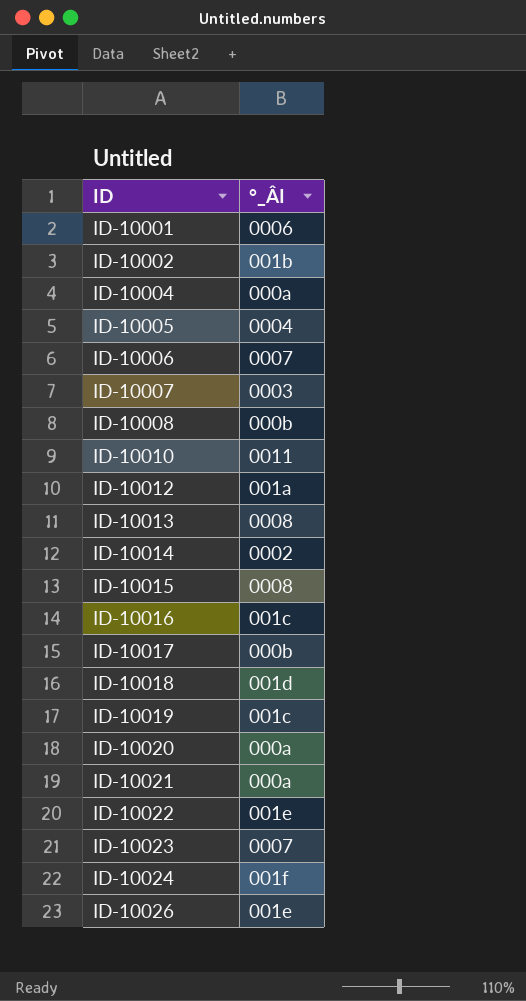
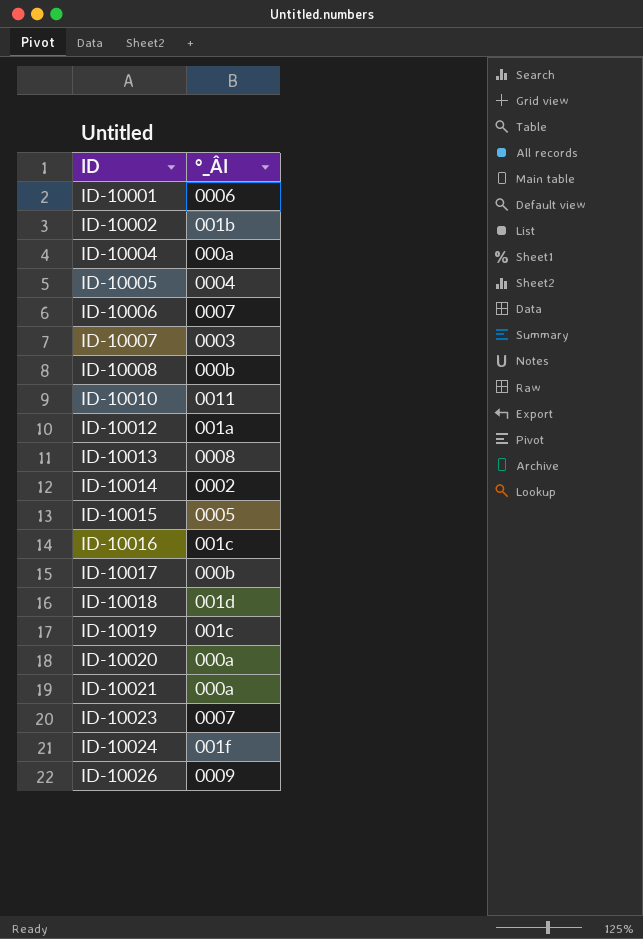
row ID-10022: 001e -> none
ID-10015 | °_ÂI: 0008 -> 0005
ID-10026 | °_ÂI: 001e -> 0009

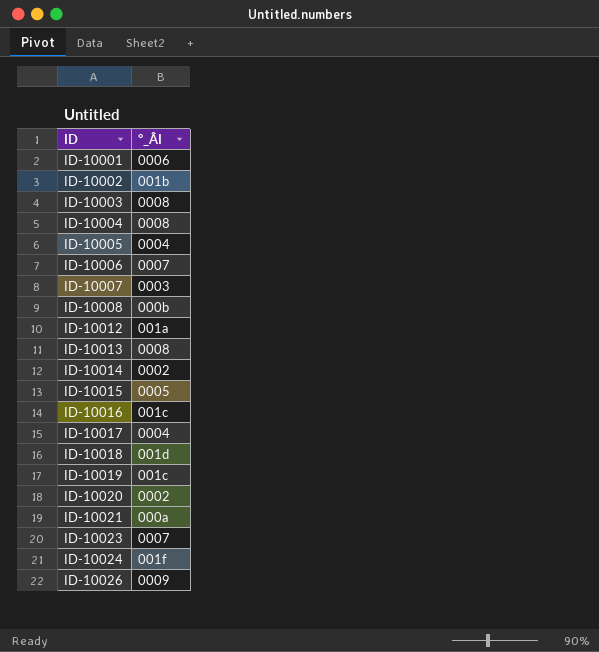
row ID-10010: 0011 -> none
row ID-10003: none -> 0008
ID-10004 | °_ÂI: 000a -> 0008
ID-10017 | °_ÂI: 000b -> 0004
ID-10020 | °_ÂI: 000a -> 0002

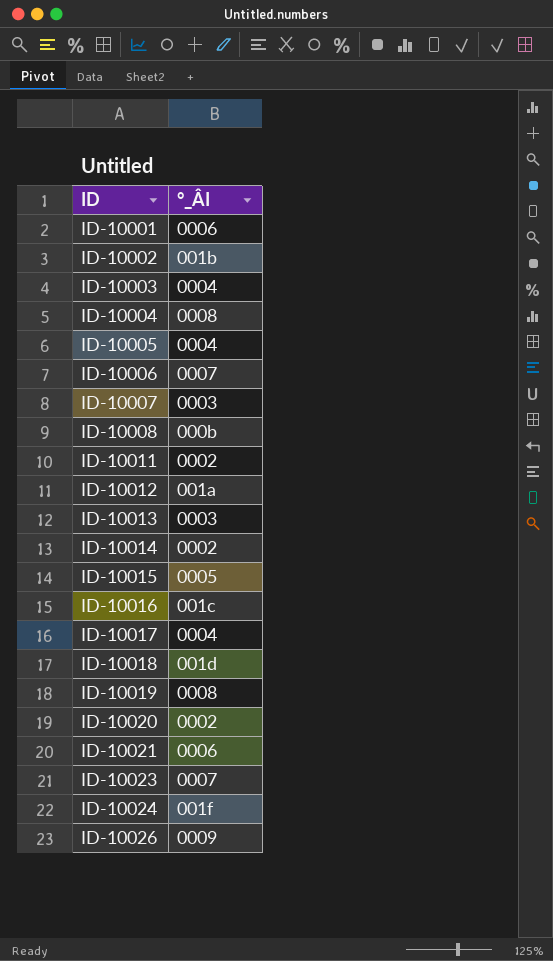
ID-10003 | °_ÂI: 0008 -> 0004
row ID-10011: none -> 0002
ID-10013 | °_ÂI: 0008 -> 0003
ID-10019 | °_ÂI: 001c -> 0008
ID-10021 | °_ÂI: 000a -> 0006

